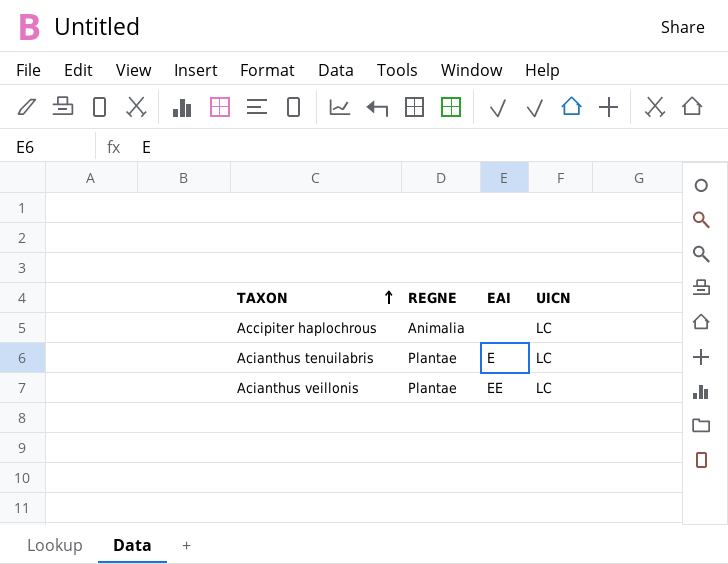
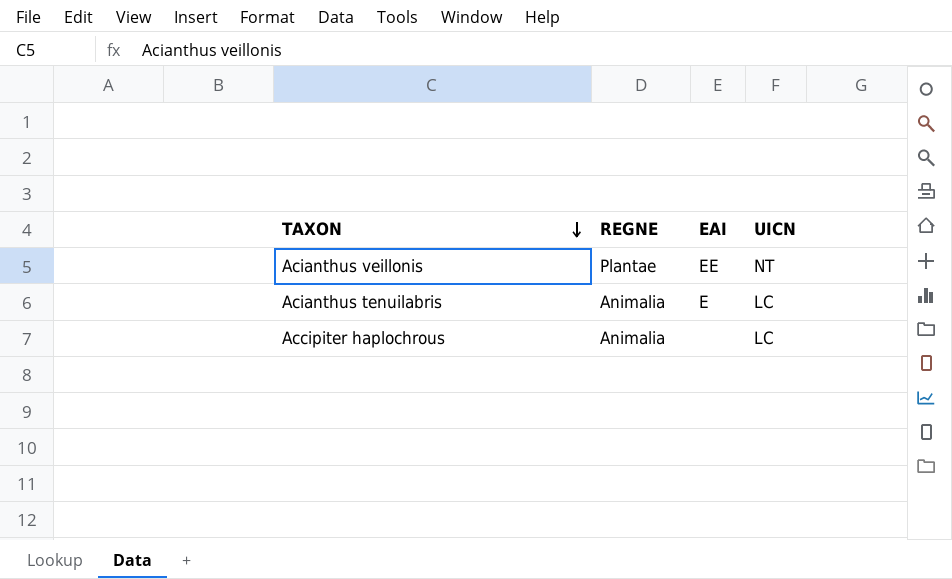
row order: TAXON ascending -> TAXON descending
Acianthus veillonis | UICN: LC -> NT
Acianthus tenuilabris | REGNE: Plantae -> Animalia

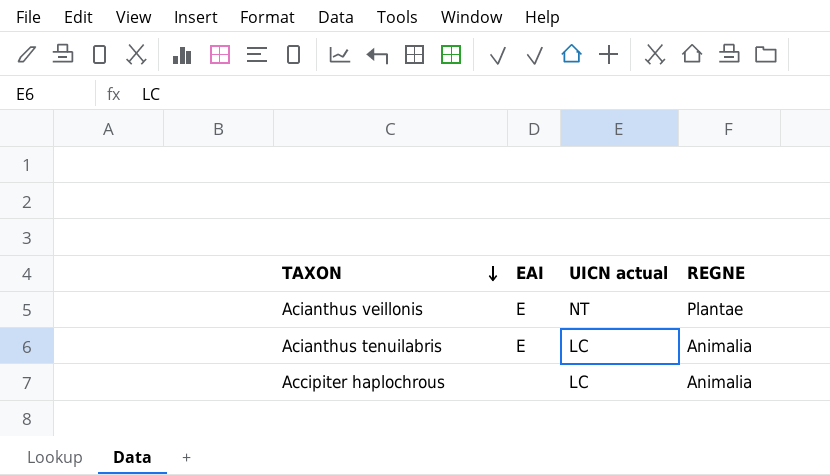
column name: UICN -> UICN actual
column REGNE | position: 2 -> 4
Acianthus veillonis | EAI: EE -> E

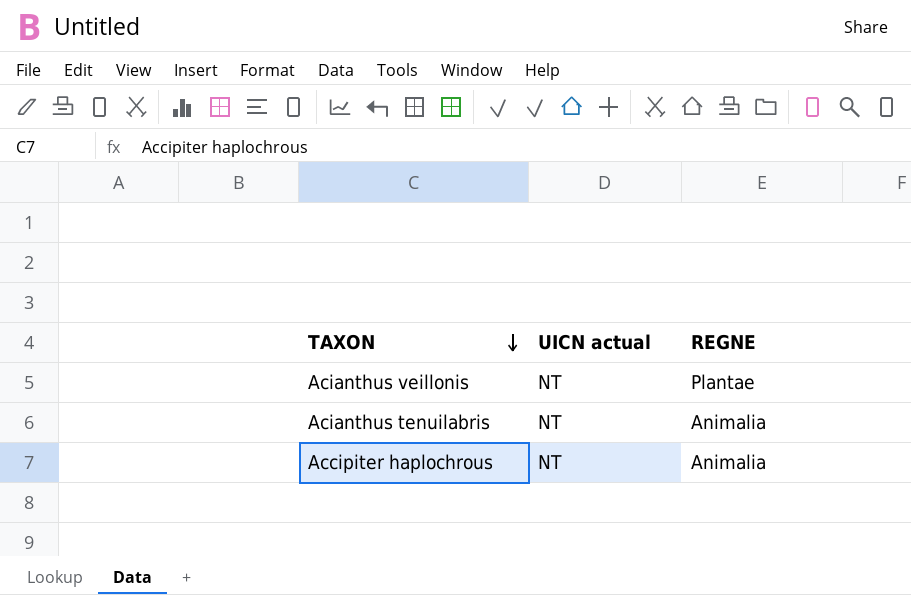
column EAI | position: 2 -> none
Acianthus tenuilabris | UICN actual: LC -> NT
Accipiter haplochrous | UICN actual: LC -> NT

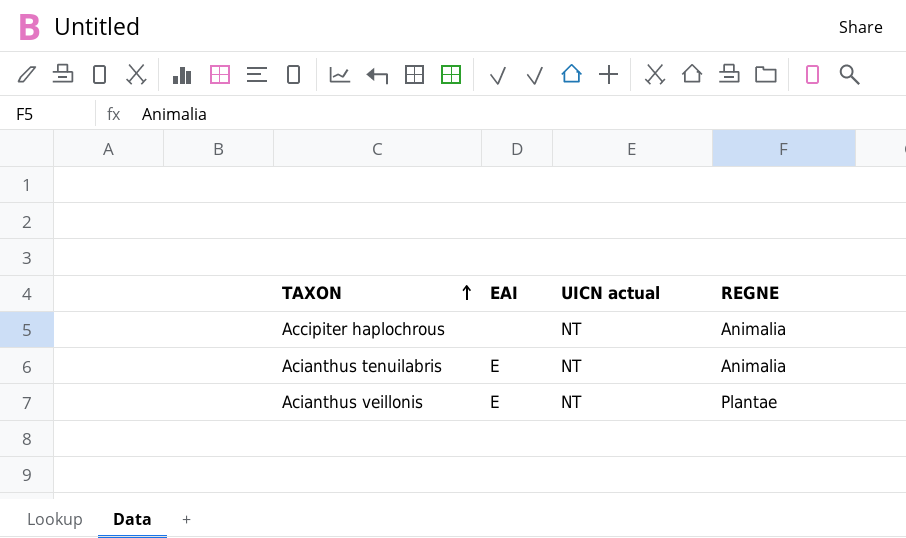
row order: TAXON descending -> TAXON ascending
column EAI | position: none -> 2

